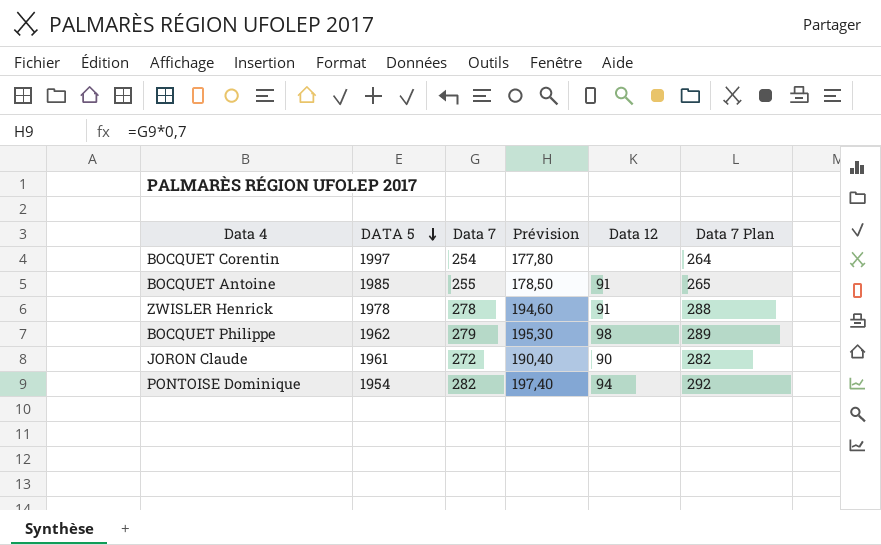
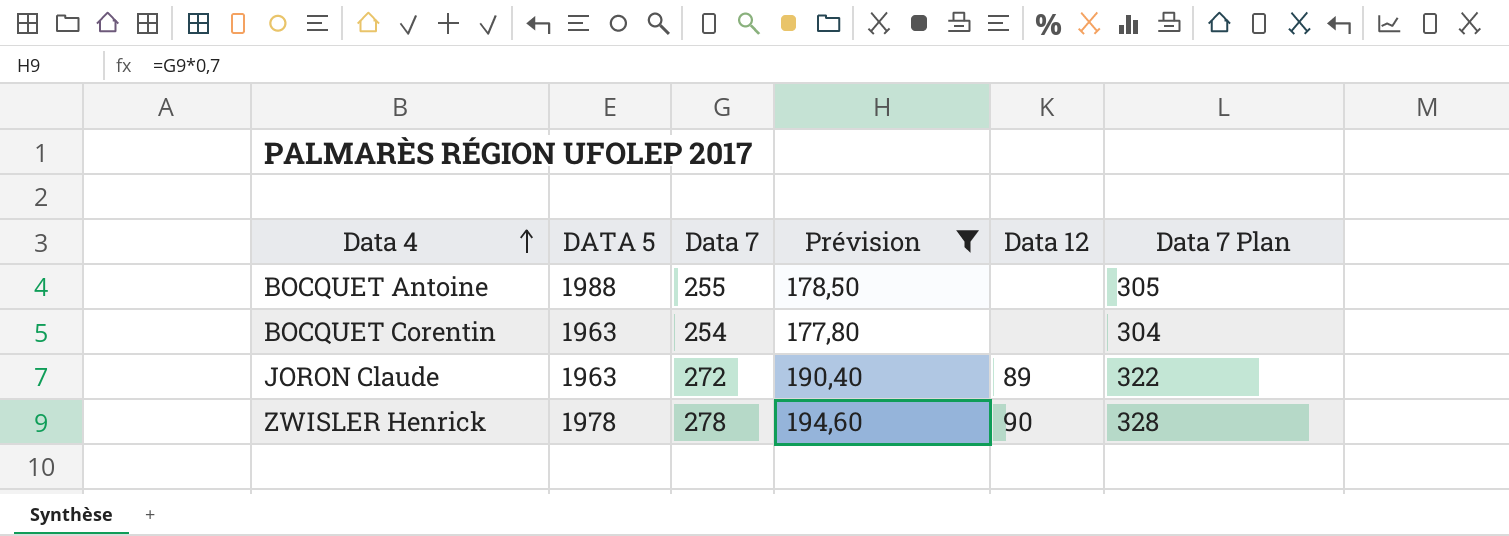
filter: none -> Prévision <= 194,60
row order: DATA 5 descending -> Data 4 ascending
column Data 7 Plan | formula: [Data 7] + 10 -> [Data 7] + 50
BOCQUET Antoine | DATA 5: 1985 -> 1988
BOCQUET Antoine | Data 12: 91 -> none
BOCQUET Corentin | DATA 5: 1997 -> 1963
JORON Claude | DATA 5: 1961 -> 1963
JORON Claude | Data 12: 90 -> 89
ZWISLER Henrick | Data 12: 91 -> 90

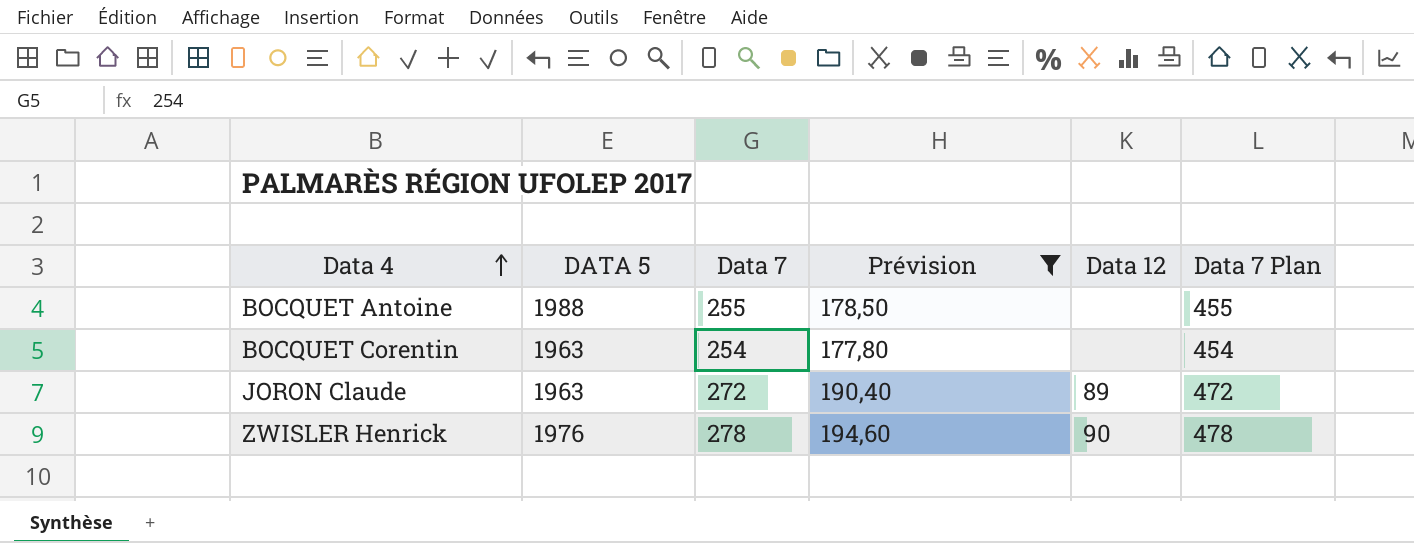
column Data 7 Plan | formula: [Data 7] + 50 -> [Data 7] + 200
ZWISLER Henrick | DATA 5: 1978 -> 1976

